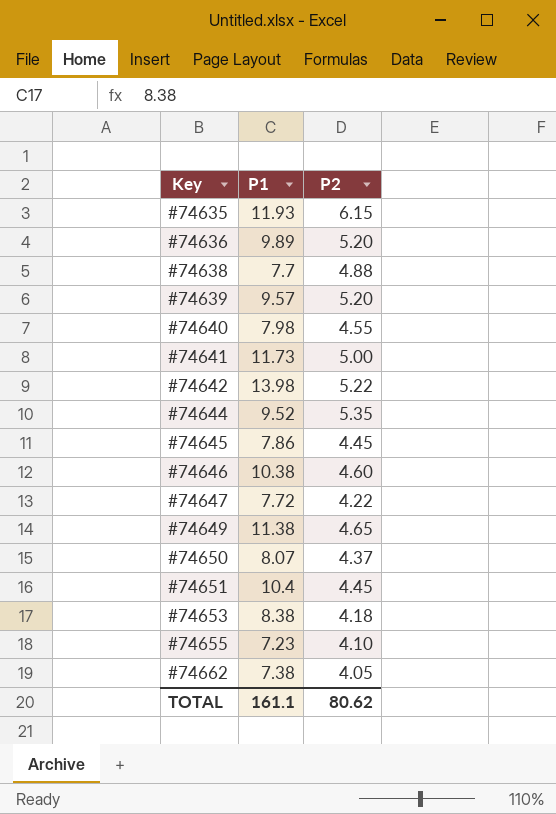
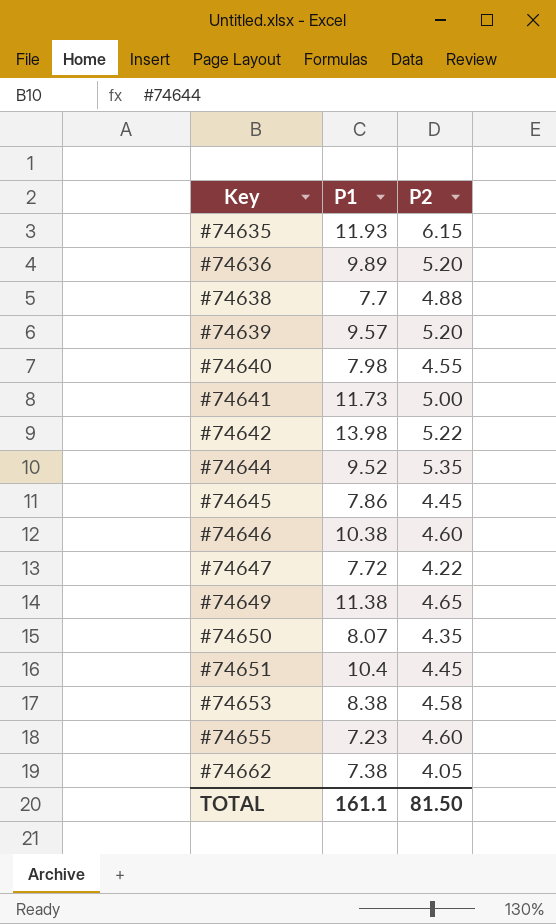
#74650 | P2: 4.37 -> 4.35
#74653 | P2: 4.18 -> 4.58
#74655 | P2: 4.10 -> 4.60
TOTAL | P2: 80.62 -> 81.50

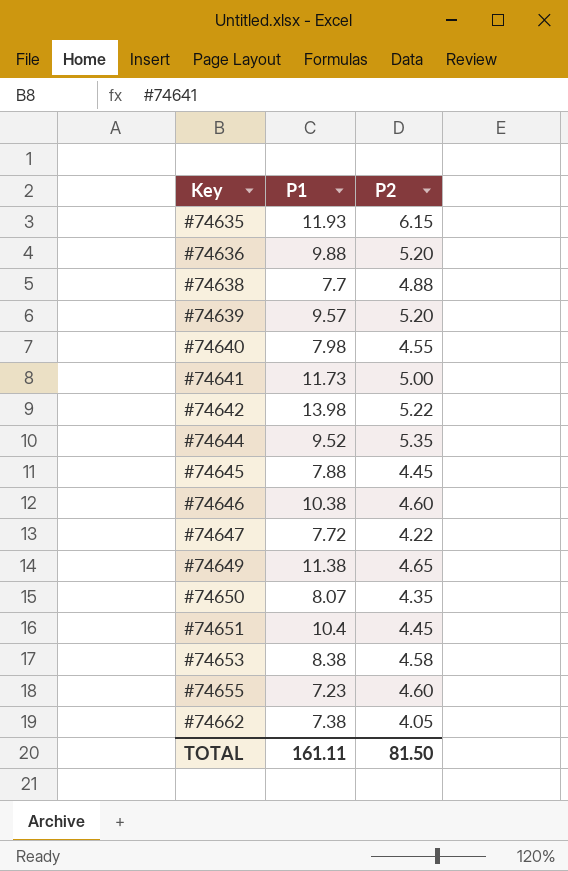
#74636 | P1: 9.89 -> 9.88
#74645 | P1: 7.86 -> 7.88
TOTAL | P1: 161.1 -> 161.11

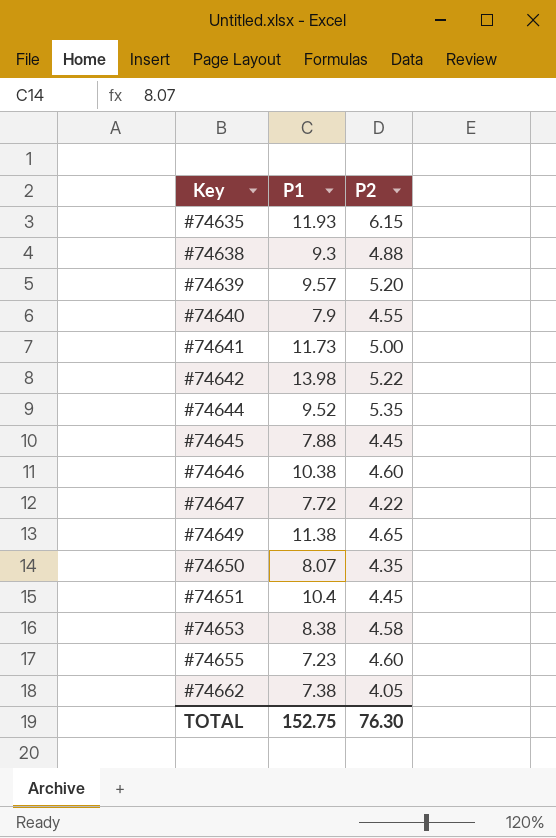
row #74636: 9.88 | 5.20 -> none
#74638 | P1: 7.7 -> 9.3
#74640 | P1: 7.98 -> 7.9
TOTAL | P1: 161.11 -> 152.75
TOTAL | P2: 81.50 -> 76.30

